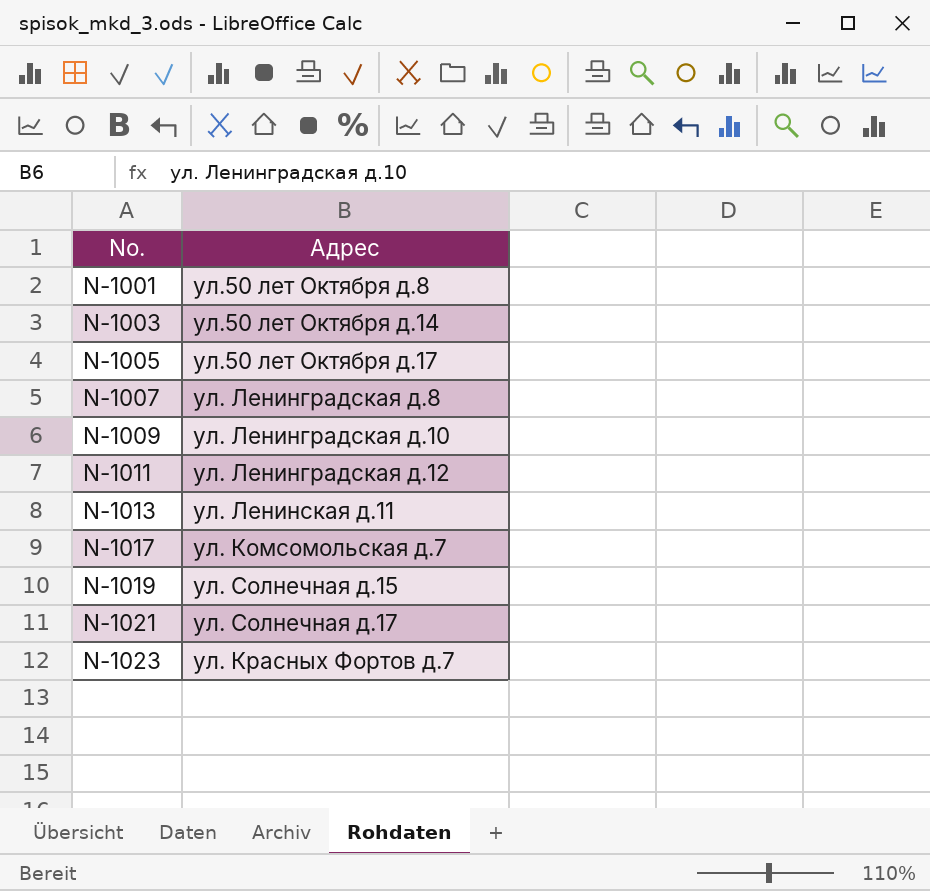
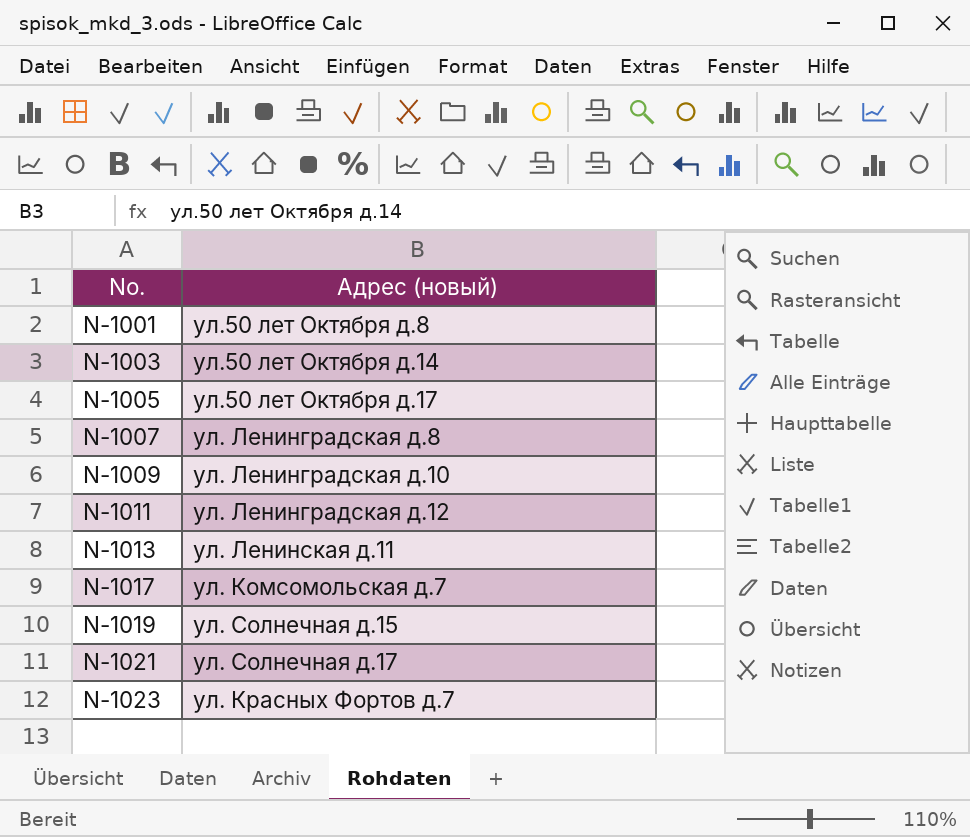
column name: Адрес -> Адрес (новый)

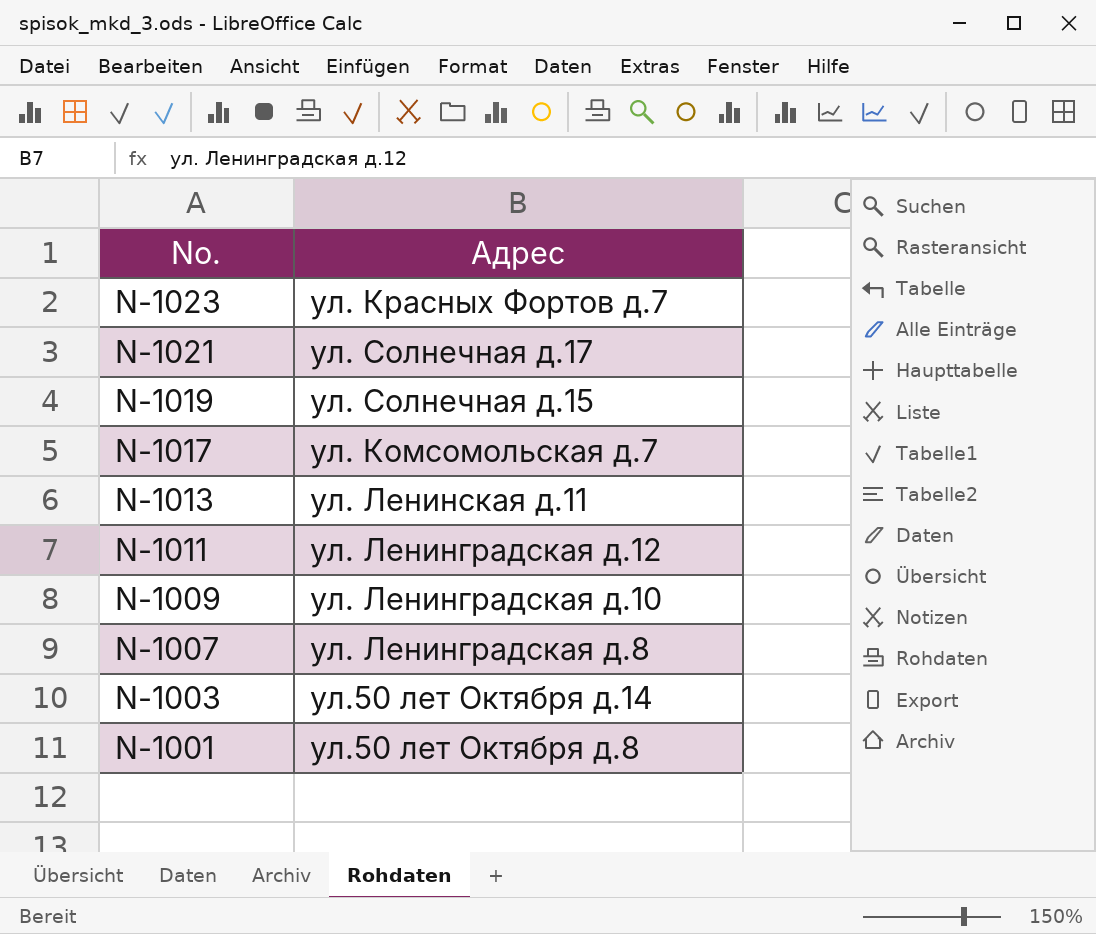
row order: No. ascending -> No. descending
column name: Адрес (новый) -> Адрес
row N-1005: ул.50 лет Октября д.17 -> none

